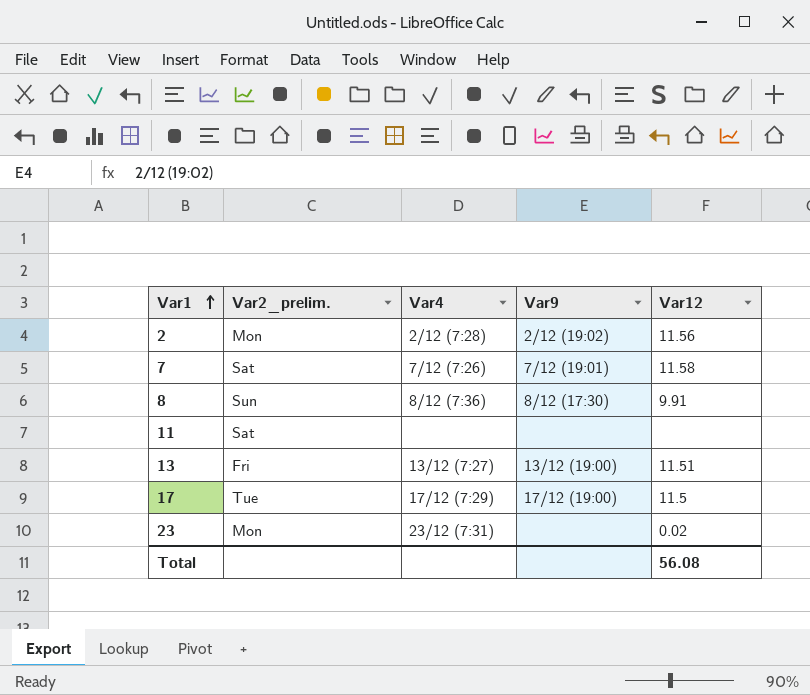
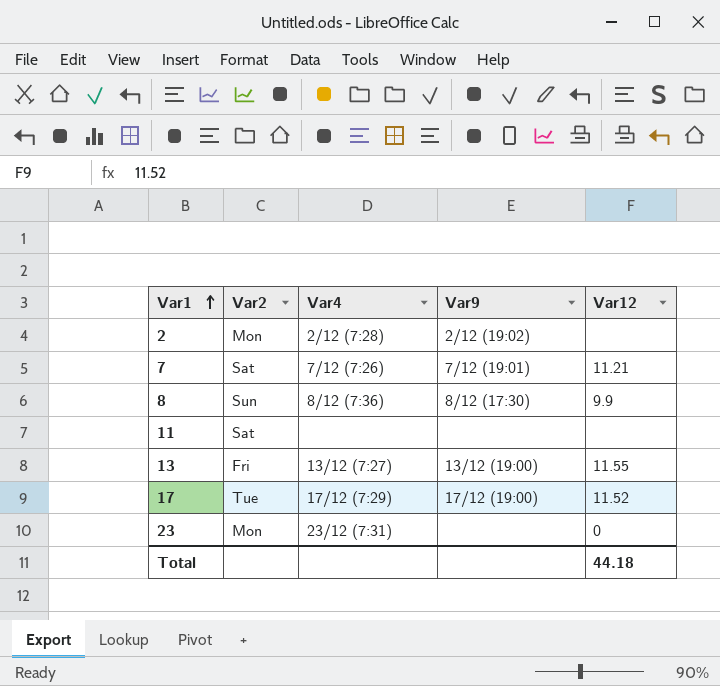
column name: Var2_prelim. -> Var2
2 | Var12: 11.56 -> none
7 | Var12: 11.58 -> 11.21
8 | Var12: 9.91 -> 9.9
13 | Var12: 11.51 -> 11.55
17 | Var12: 11.5 -> 11.52
23 | Var12: 0.02 -> 0
Total | Var12: 56.08 -> 44.18

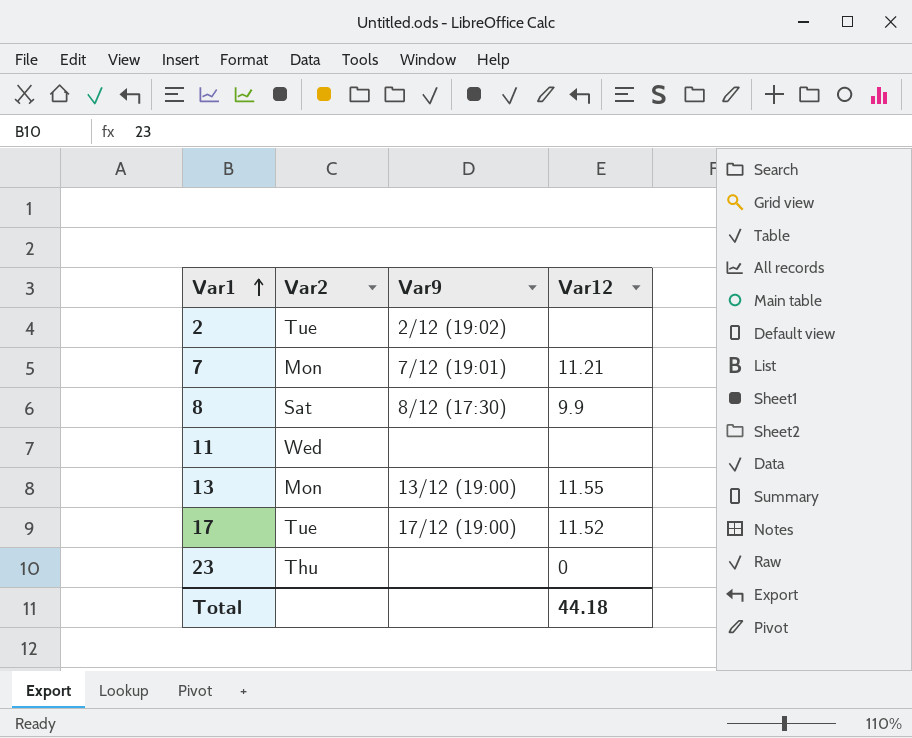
column Var4 | position: 3 -> none
2 | Var2: Mon -> Tue
7 | Var2: Sat -> Mon
8 | Var2: Sun -> Sat
11 | Var2: Sat -> Wed
13 | Var2: Fri -> Mon
23 | Var2: Mon -> Thu

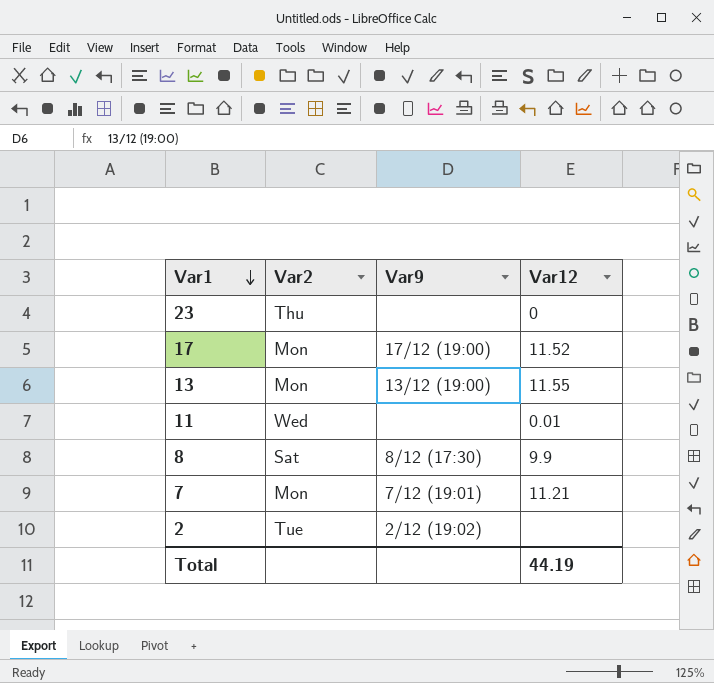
row order: Var1 ascending -> Var1 descending
17 | Var2: Tue -> Mon
11 | Var12: none -> 0.01
Total | Var12: 44.18 -> 44.19

